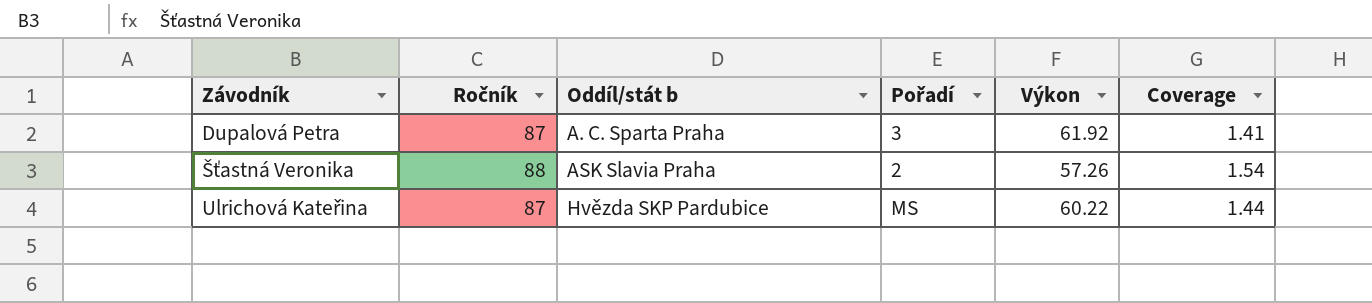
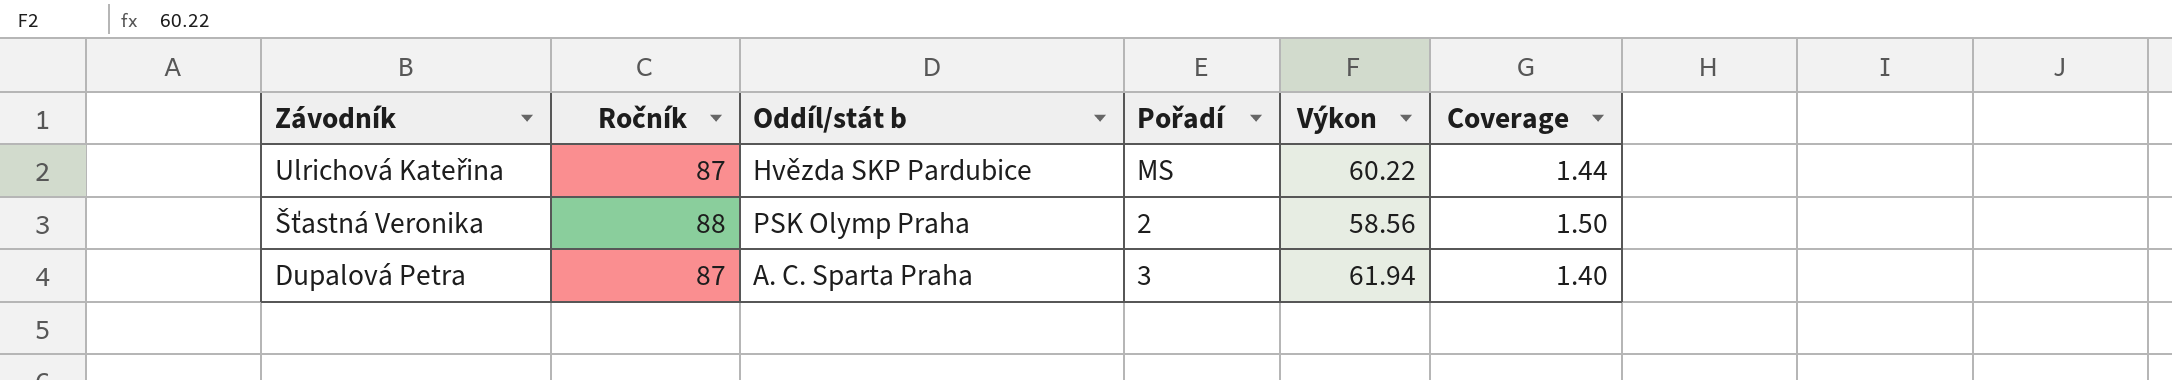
row order: Závodník ascending -> Závodník descending
Šťastná Veronika | Oddíl/stát b: ASK Slavia Praha -> PSK Olymp Praha
Šťastná Veronika | Výkon: 57.26 -> 58.56
Šťastná Veronika | Coverage: 1.54 -> 1.50
Dupalová Petra | Výkon: 61.92 -> 61.94
Dupalová Petra | Coverage: 1.41 -> 1.40

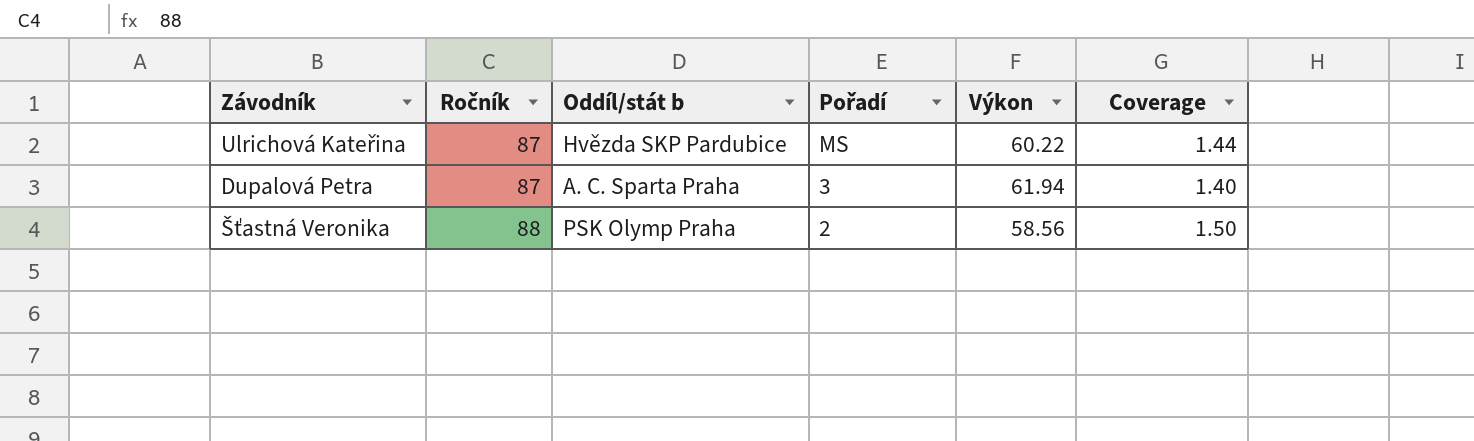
row order: Závodník descending -> Ročník ascending

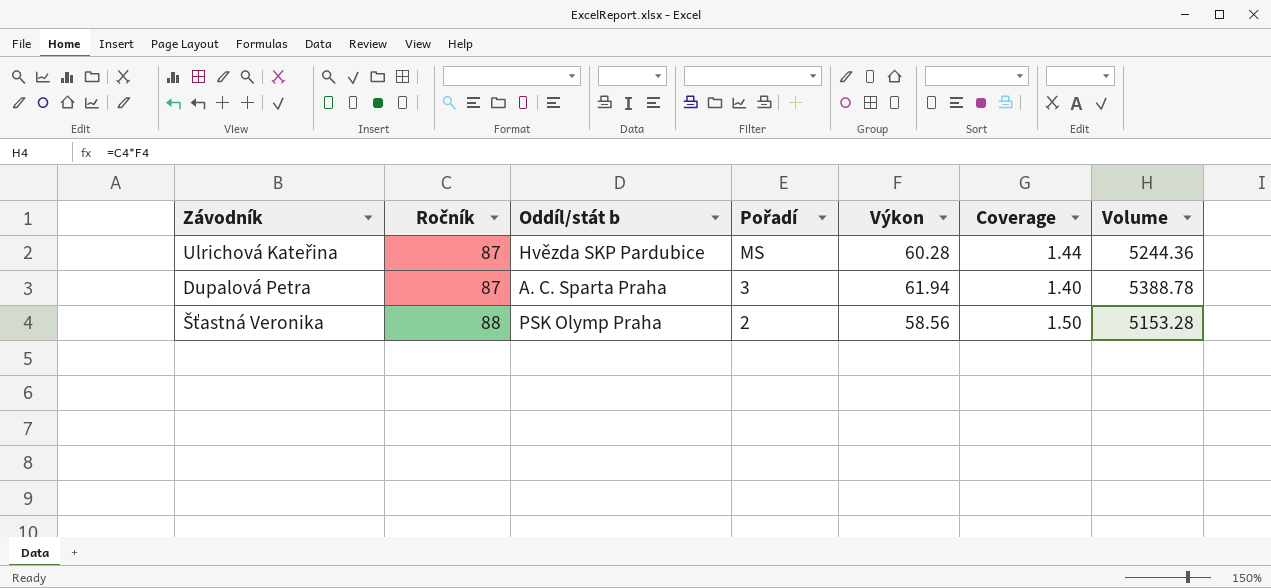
column Volume | formula: none -> [Ročník] * [Výkon]
Ulrichová Kateřina | Výkon: 60.22 -> 60.28

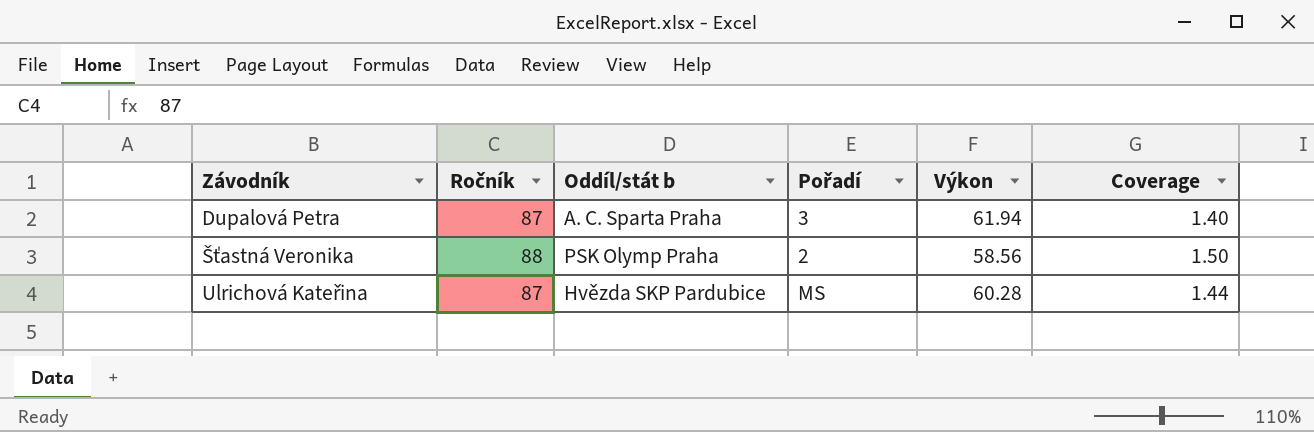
row order: Ročník ascending -> Závodník ascending
column Volume | formula: [Ročník] * [Výkon] -> none

